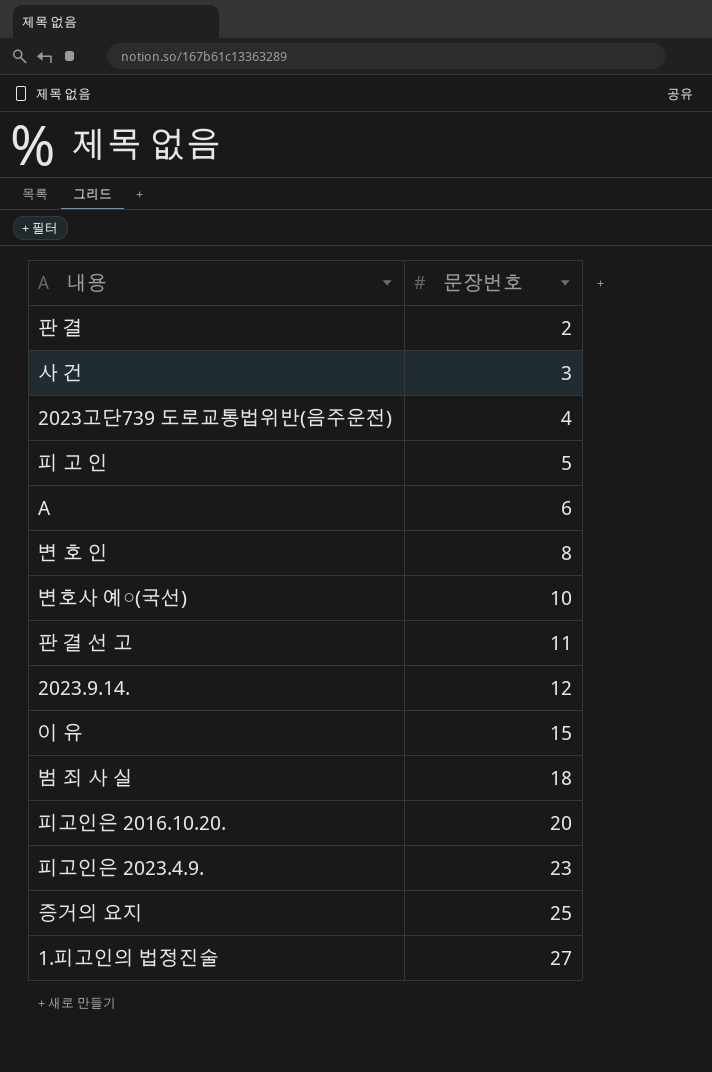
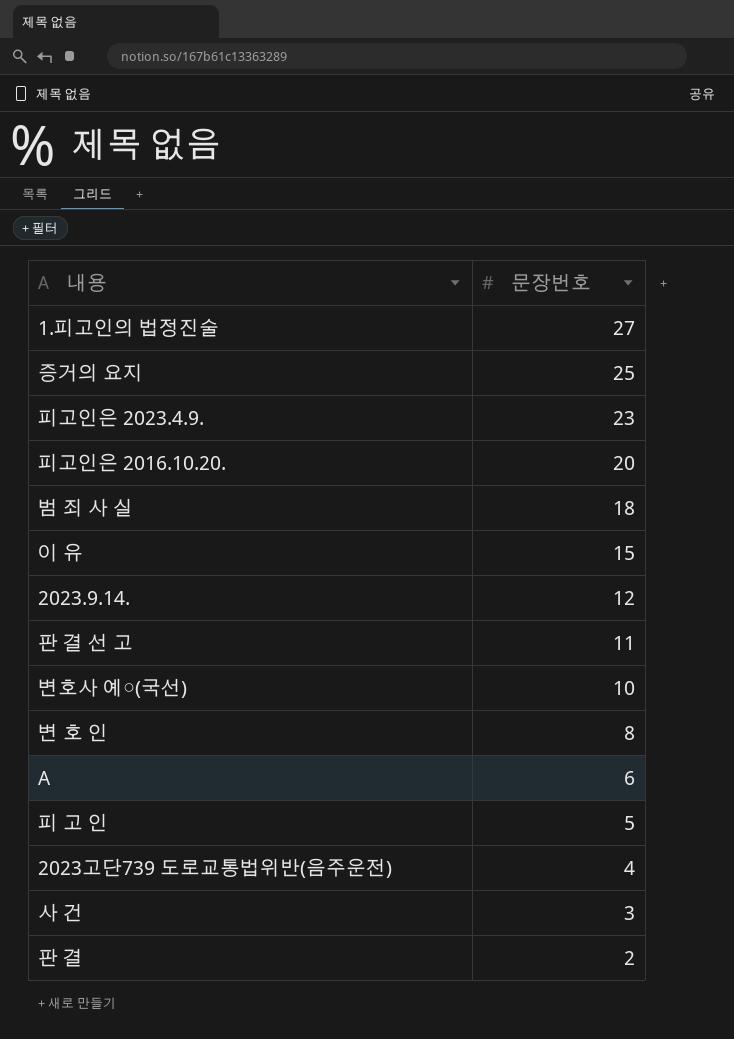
row order: 문장번호 ascending -> 문장번호 descending

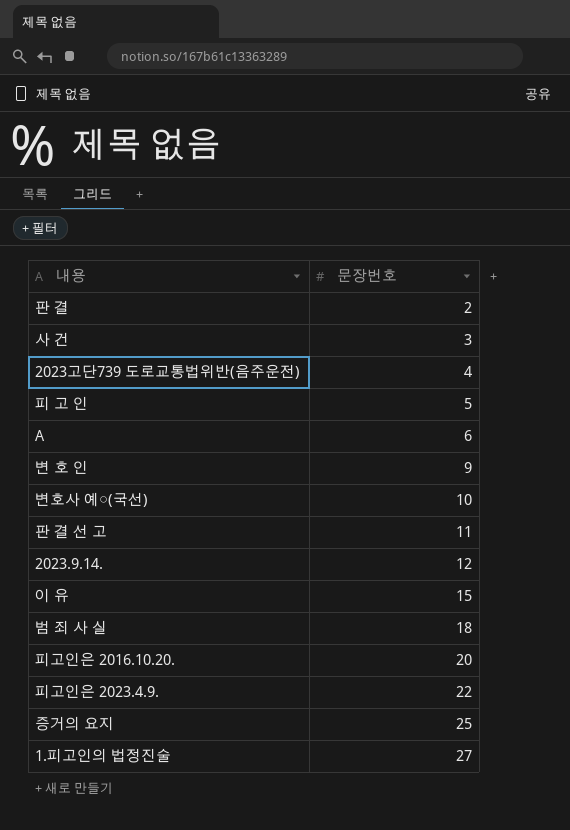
row order: 문장번호 descending -> 문장번호 ascending
변 호 인 | 문장번호: 8 -> 9
피고인은 2023.4.9. | 문장번호: 23 -> 22

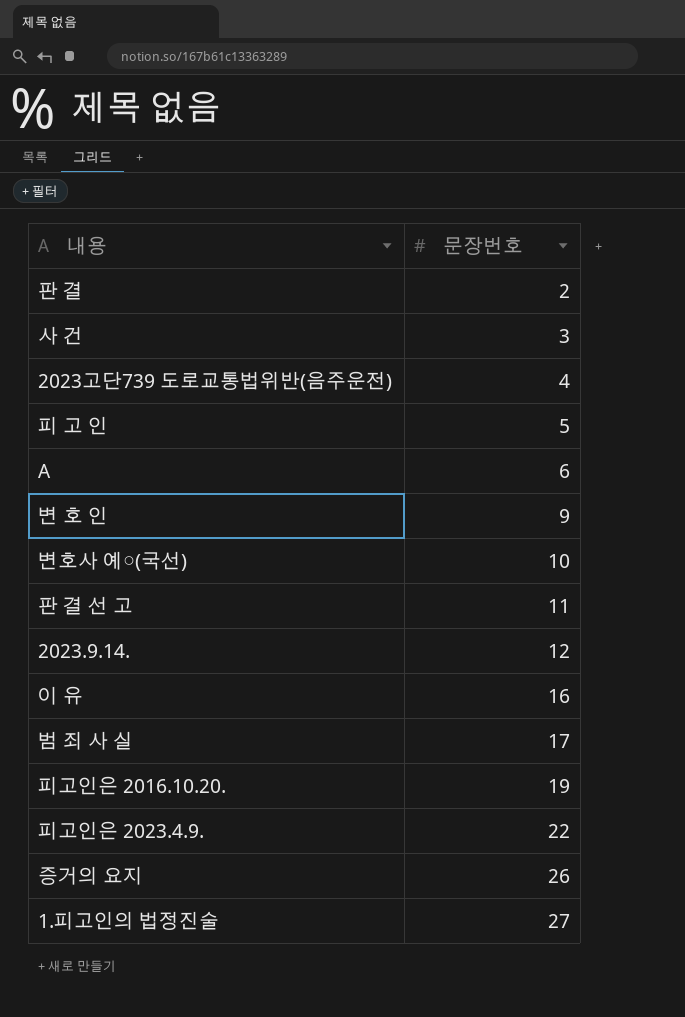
이 유 | 문장번호: 15 -> 16
범 죄 사 실 | 문장번호: 18 -> 17
피고인은 2016.10.20. | 문장번호: 20 -> 19
증거의 요지 | 문장번호: 25 -> 26

